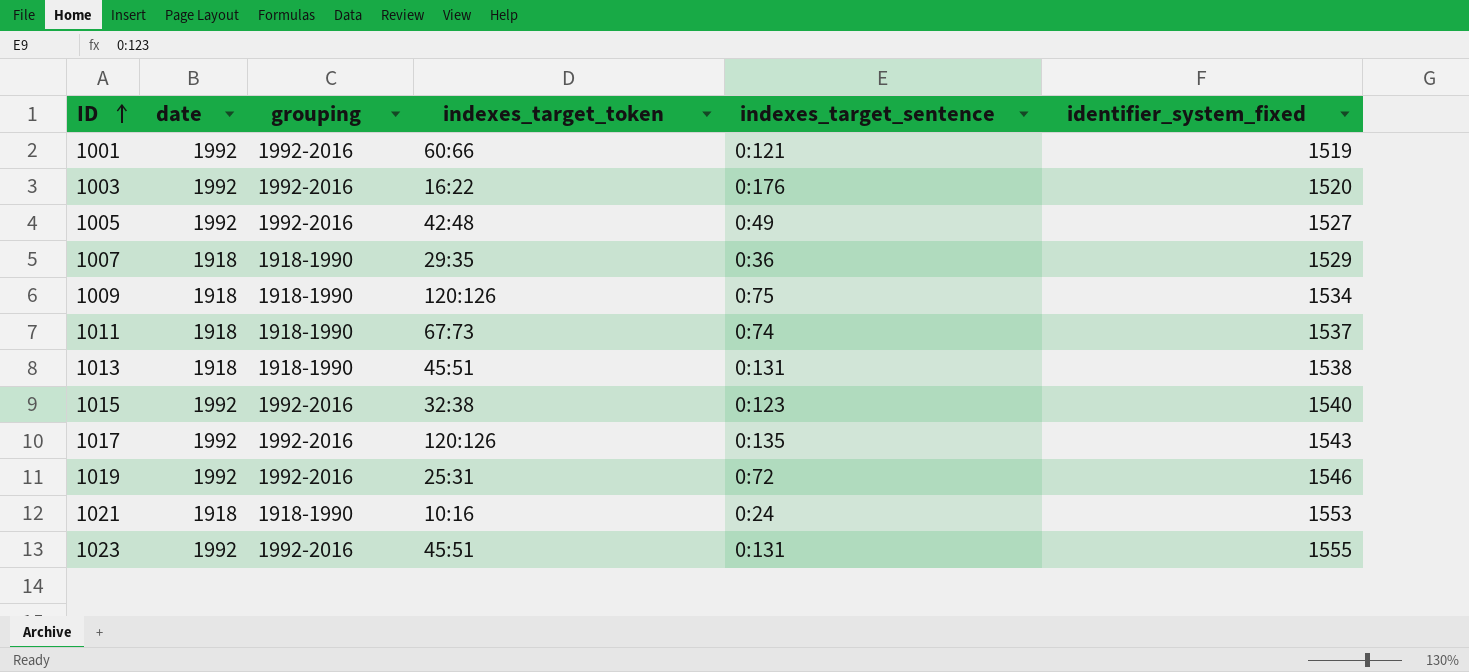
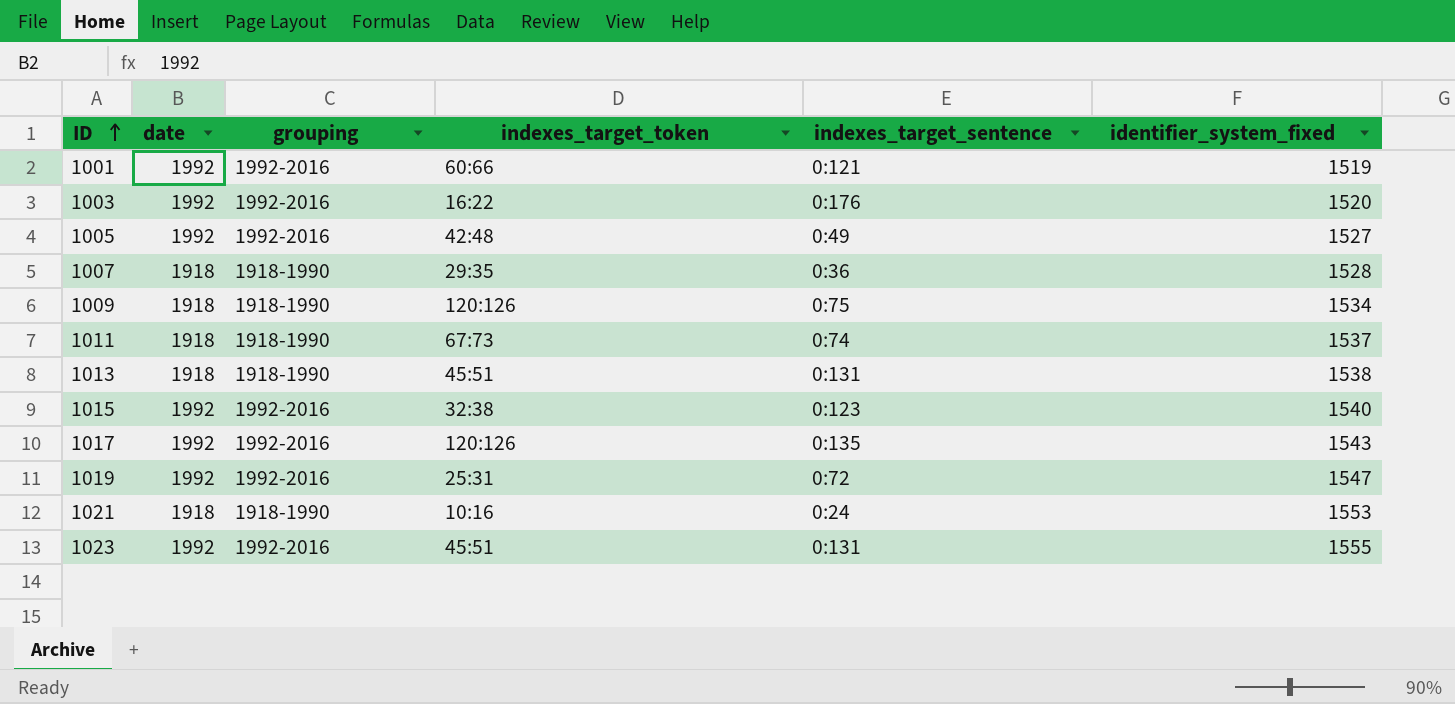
1007 | identifier_system_fixed: 1529 -> 1528
1019 | identifier_system_fixed: 1546 -> 1547

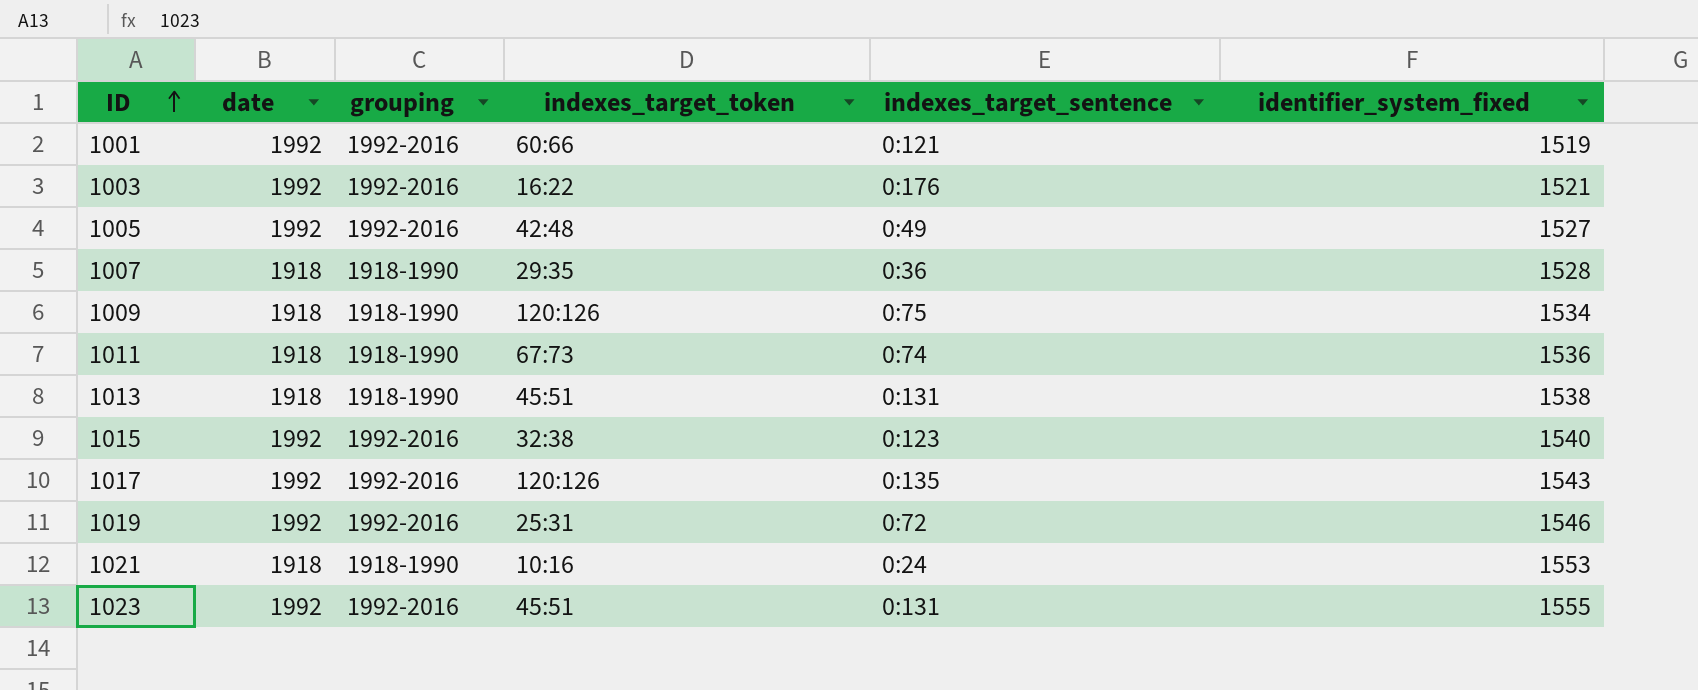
1003 | identifier_system_fixed: 1520 -> 1521
1011 | identifier_system_fixed: 1537 -> 1536
1019 | identifier_system_fixed: 1547 -> 1546

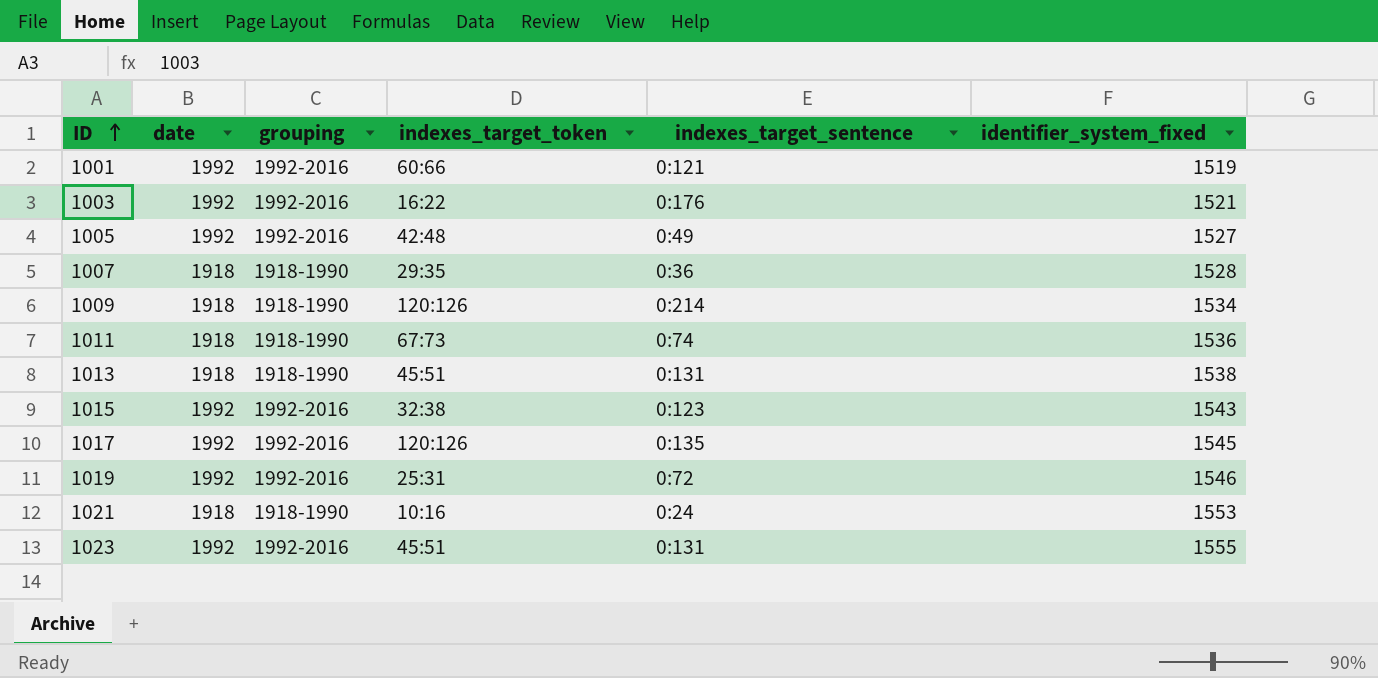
1009 | indexes_target_sentence: 0:75 -> 0:214
1015 | identifier_system_fixed: 1540 -> 1543
1017 | identifier_system_fixed: 1543 -> 1545

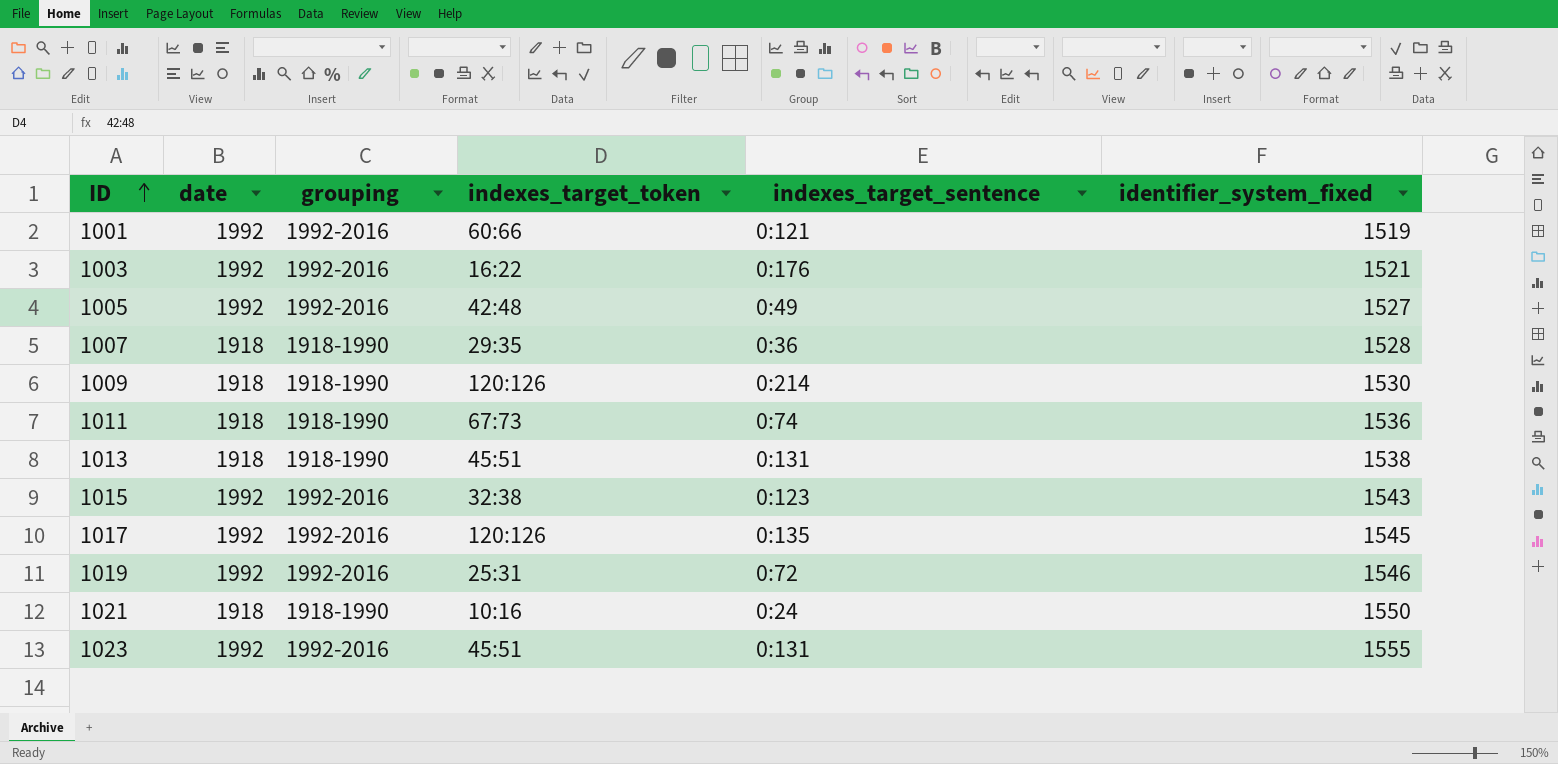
1009 | identifier_system_fixed: 1534 -> 1530
1021 | identifier_system_fixed: 1553 -> 1550

